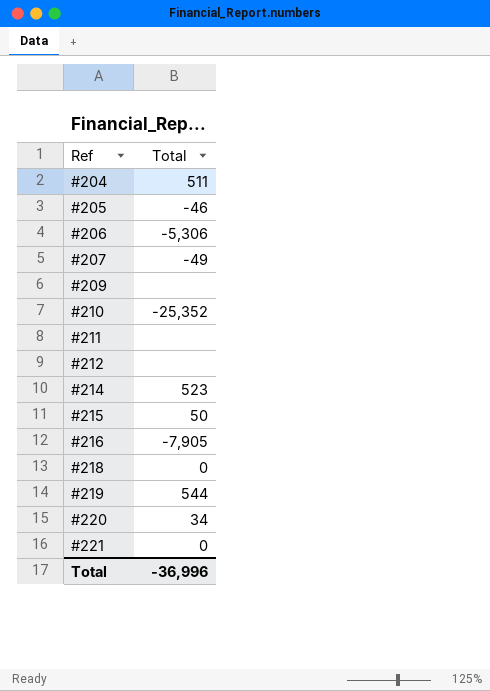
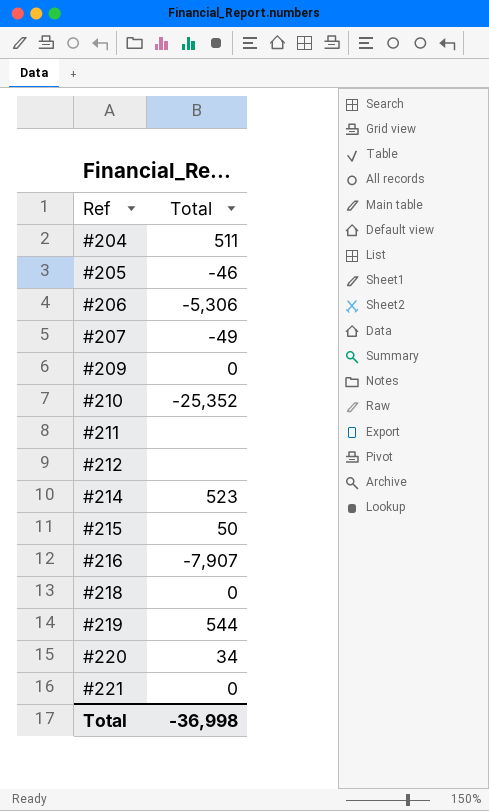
#209 | Total: none -> 0
#216 | Total: -7,905 -> -7,907
Total | Total: -36,996 -> -36,998

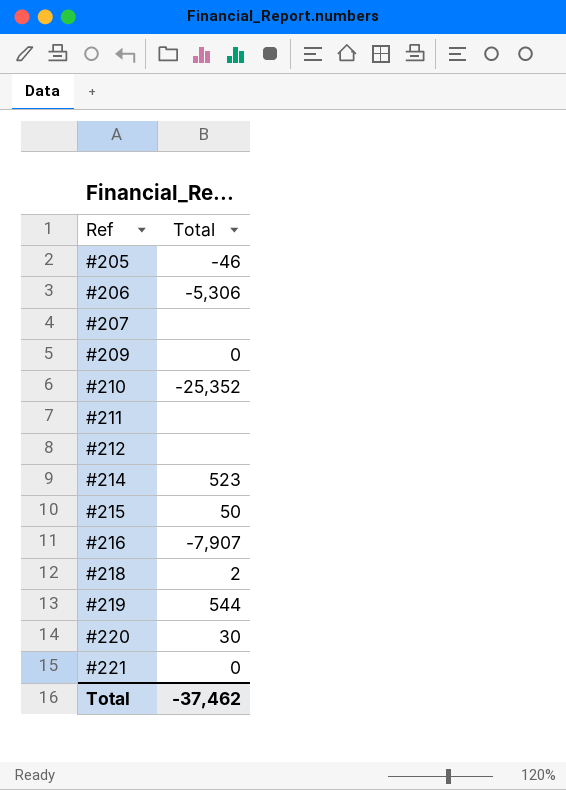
row #204: 511 -> none
#207 | Total: -49 -> none
#218 | Total: 0 -> 2
#220 | Total: 34 -> 30
Total | Total: -36,998 -> -37,462

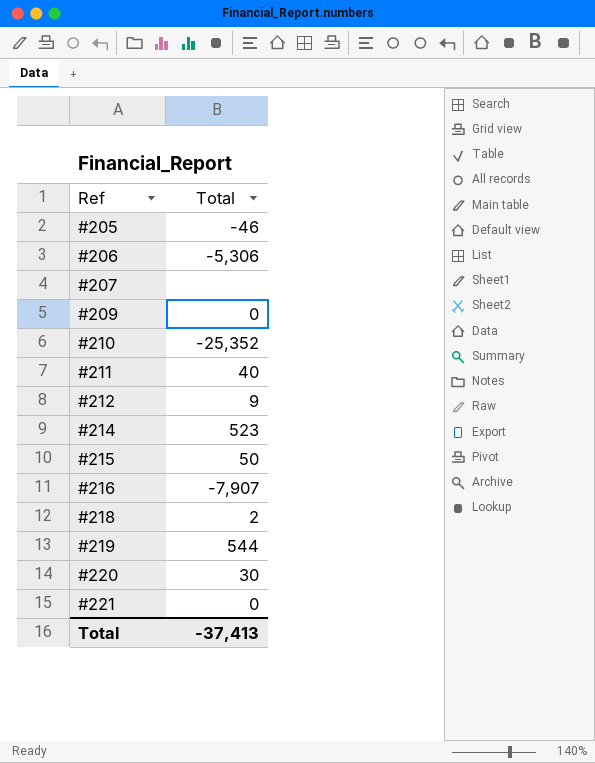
#211 | Total: none -> 40
#212 | Total: none -> 9
Total | Total: -37,462 -> -37,413

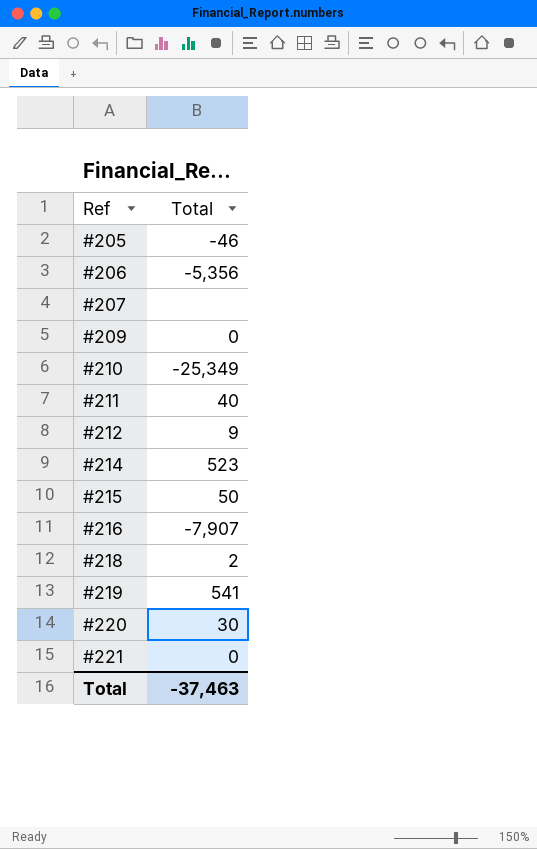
#206 | Total: -5,306 -> -5,356
#210 | Total: -25,352 -> -25,349
#219 | Total: 544 -> 541
Total | Total: -37,413 -> -37,463

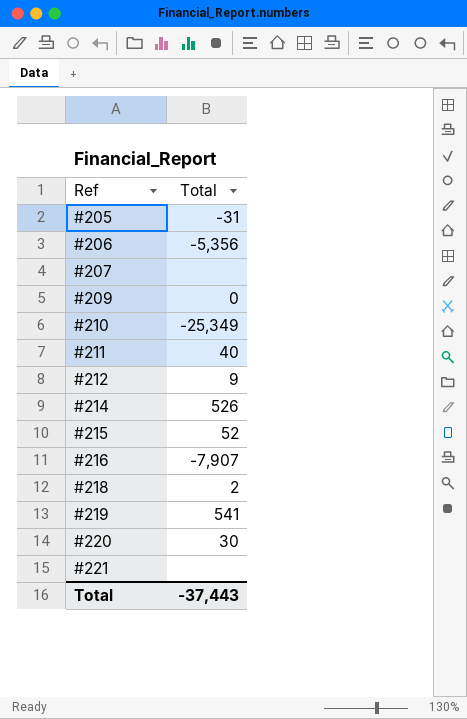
#205 | Total: -46 -> -31
#214 | Total: 523 -> 526
#215 | Total: 50 -> 52
#221 | Total: 0 -> none
Total | Total: -37,463 -> -37,443

